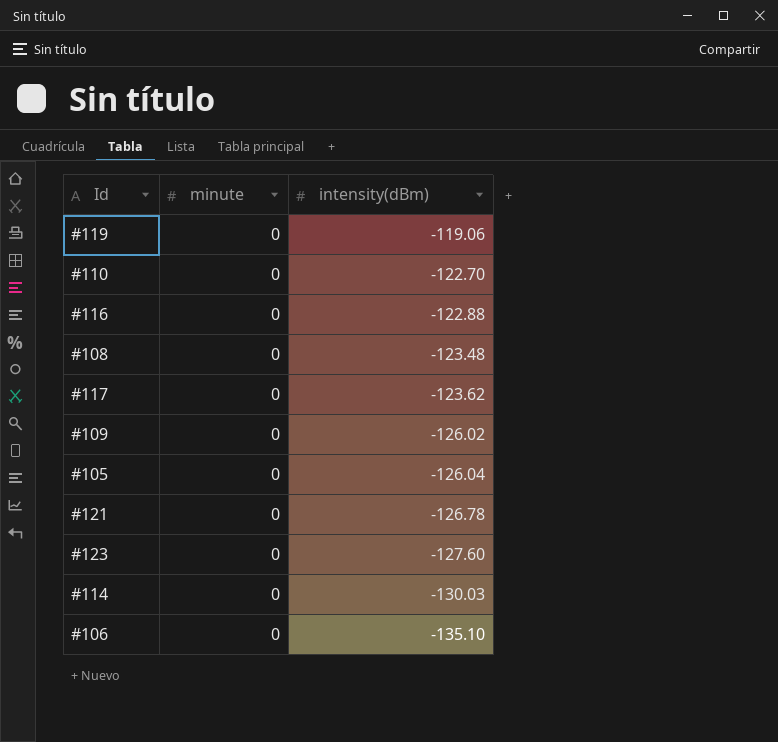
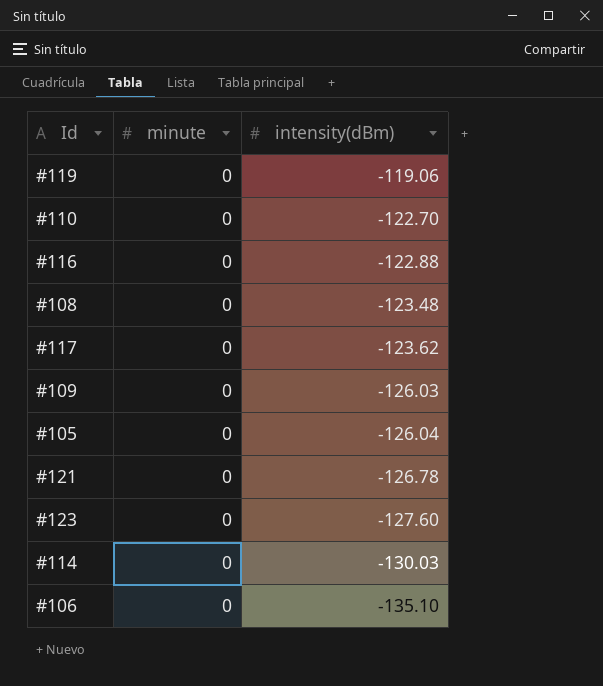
#109 | intensity(dBm): -126.02 -> -126.03

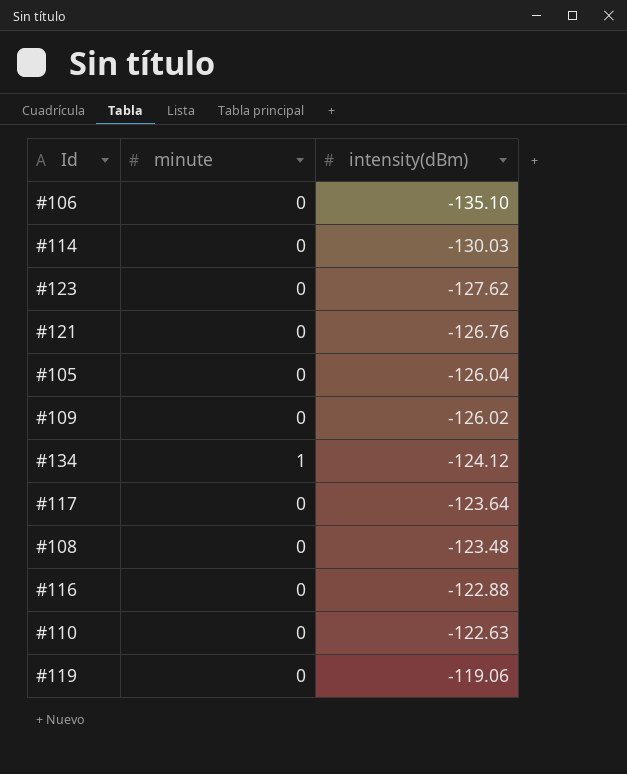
row order: intensity(dBm) descending -> intensity(dBm) ascending
#123 | intensity(dBm): -127.60 -> -127.62
#121 | intensity(dBm): -126.78 -> -126.76
#109 | intensity(dBm): -126.03 -> -126.02
row #134: none -> 1 | -124.12
#117 | intensity(dBm): -123.62 -> -123.64
#110 | intensity(dBm): -122.70 -> -122.63

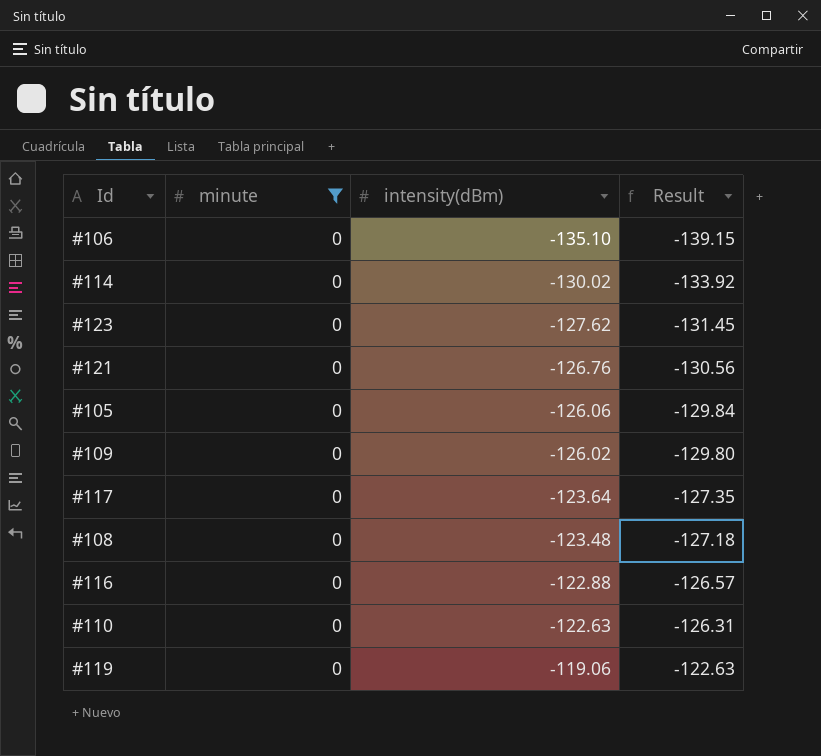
filter: none -> minute = 0
column Result | formula: none -> [intensity(dBm)] * 1.03
#114 | intensity(dBm): -130.03 -> -130.02
#105 | intensity(dBm): -126.04 -> -126.06

